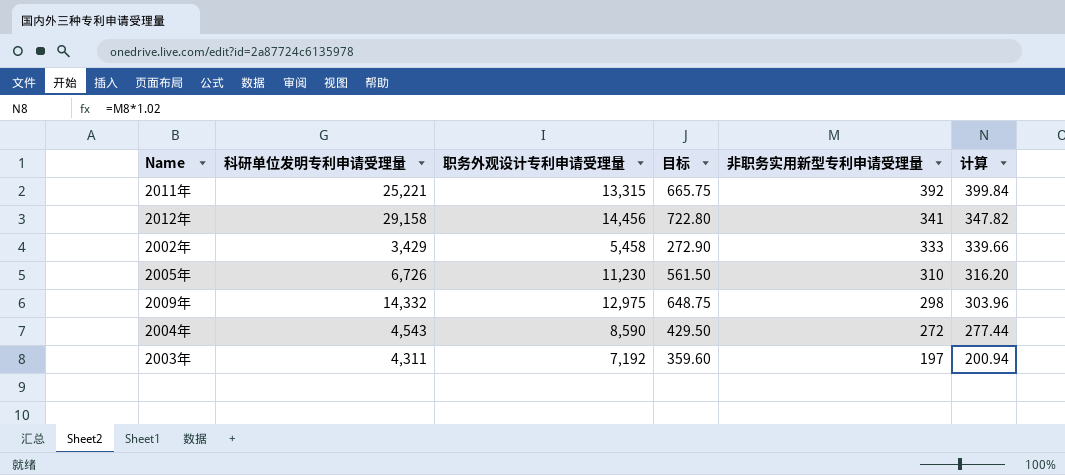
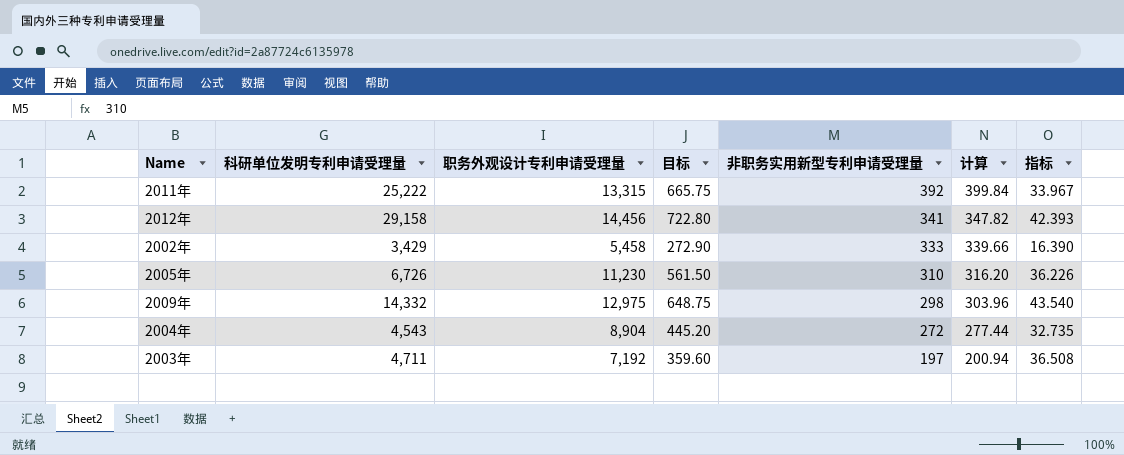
column 指标 | formula: none -> [职务外观设计专利申请受理量] / [非职务实用新型专利申请受理量]
2011年 | 科研单位发明专利申请受理量: 25,221 -> 25,222
2004年 | 职务外观设计专利申请受理量: 8,590 -> 8,904
2004年 | 目标: 429.50 -> 445.20
2003年 | 科研单位发明专利申请受理量: 4,311 -> 4,711

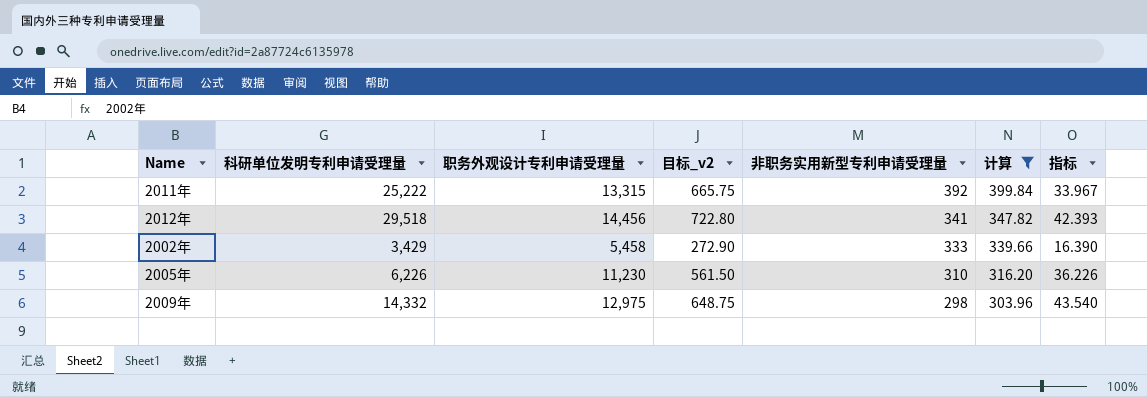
filter: none -> 计算 >= 303.96
column name: 目标 -> 目标_v2
2012年 | 科研单位发明专利申请受理量: 29,158 -> 29,518
2005年 | 科研单位发明专利申请受理量: 6,726 -> 6,226

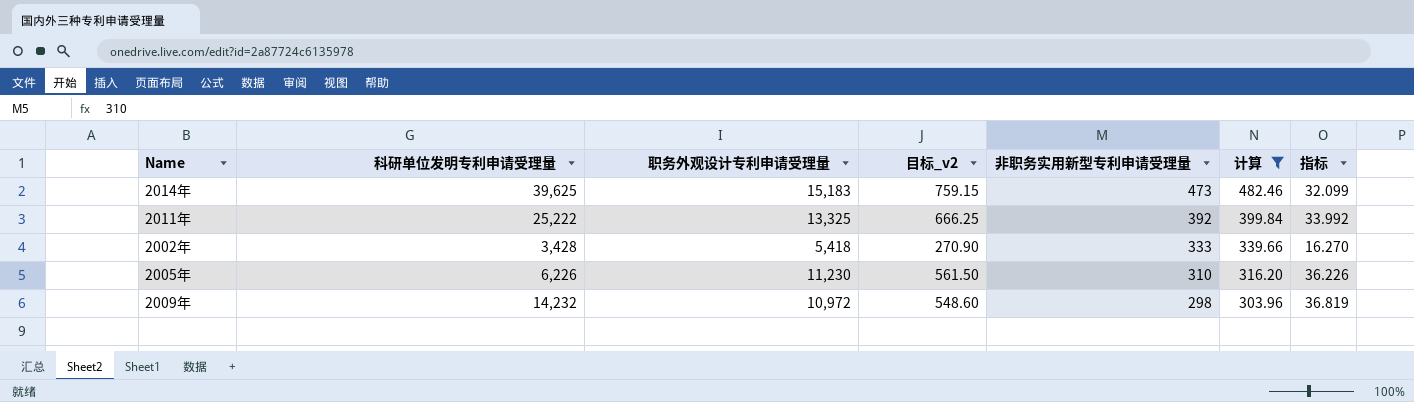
row 2012年: 29,518 | 14,456 | 722.80 | 341 | 347.82 | 42.393 -> none
row 2014年: none -> 39,625 | 15,183 | 759.15 | 473 | 482.46 | 32.099
2011年 | 职务外观设计专利申请受理量: 13,315 -> 13,325
2011年 | 目标_v2: 665.75 -> 666.25
2011年 | 指标: 33.967 -> 33.992
2002年 | 科研单位发明专利申请受理量: 3,429 -> 3,428
2002年 | 职务外观设计专利申请受理量: 5,458 -> 5,418
2002年 | 目标_v2: 272.90 -> 270.90
2002年 | 指标: 16.390 -> 16.270
2009年 | 科研单位发明专利申请受理量: 14,332 -> 14,232
2009年 | 职务外观设计专利申请受理量: 12,975 -> 10,972
2009年 | 目标_v2: 648.75 -> 548.60
2009年 | 指标: 43.540 -> 36.819

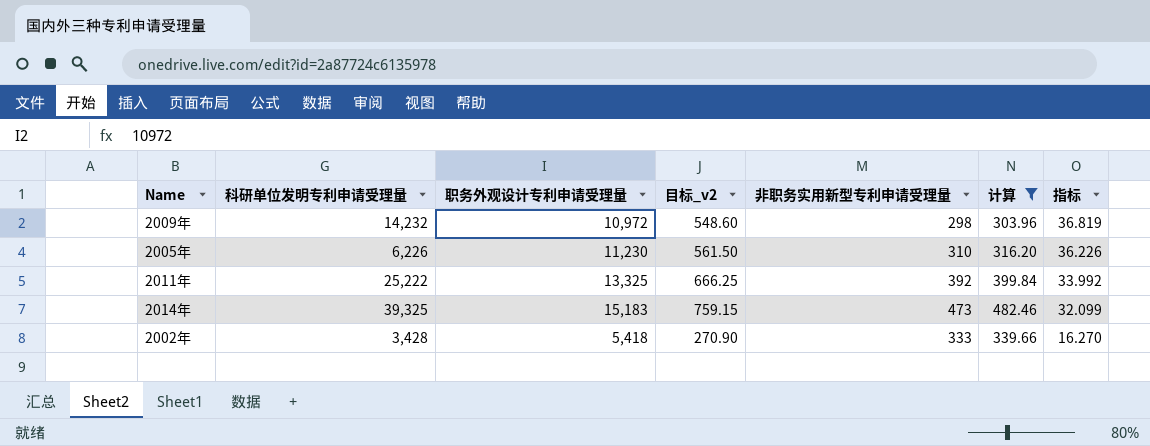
row order: 非职务实用新型专利申请受理量 descending -> 指标 descending
2014年 | 科研单位发明专利申请受理量: 39,625 -> 39,325

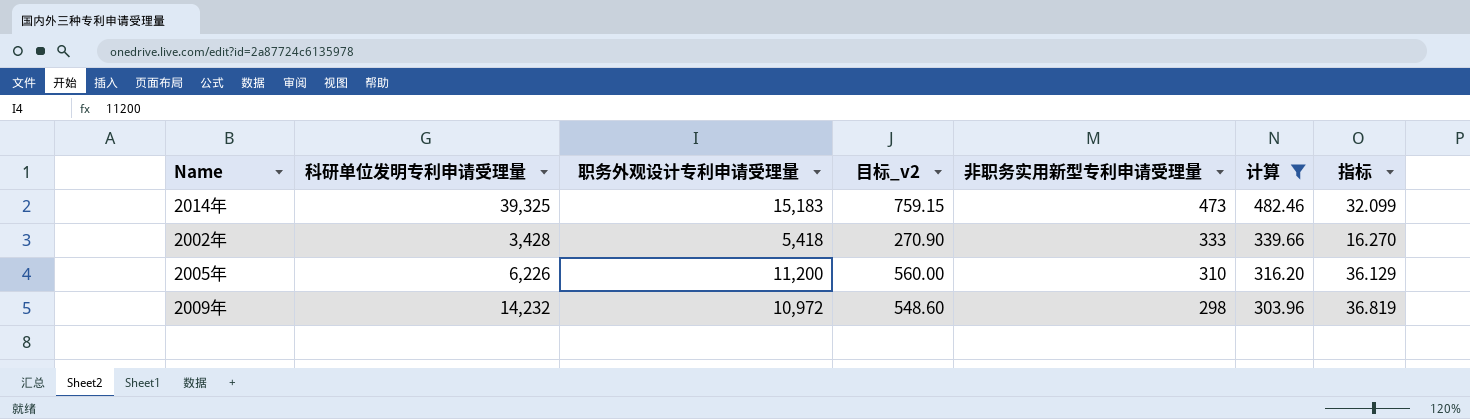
row order: 指标 descending -> 非职务实用新型专利申请受理量 descending
row 2011年: 25,222 | 13,325 | 666.25 | 392 | 399.84 | 33.992 -> none
2005年 | 职务外观设计专利申请受理量: 11,230 -> 11,200
2005年 | 目标_v2: 561.50 -> 560.00
2005年 | 指标: 36.226 -> 36.129

